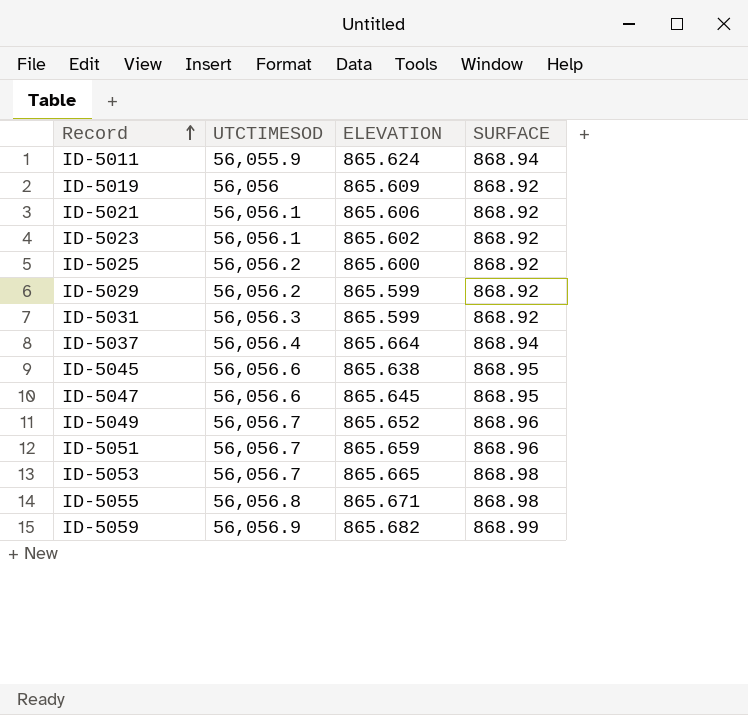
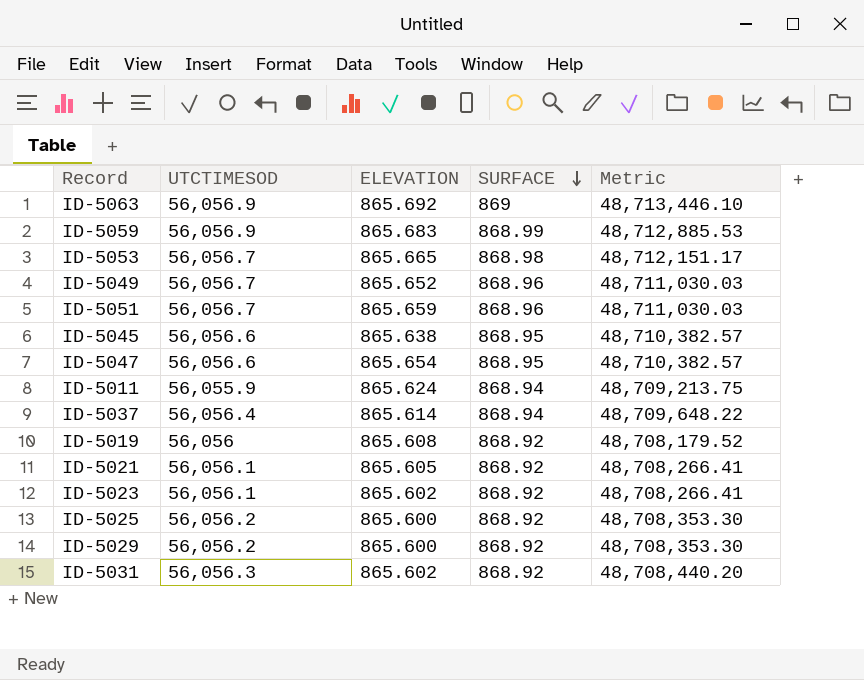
row order: Record ascending -> SURFACE descending
column Metric | formula: none -> [UTCTIMESOD] * [SURFACE]
row ID-5055: 56,056.8 | 865.671 | 868.98 -> none
row ID-5063: none -> 56,056.9 | 865.692 | 869 | 48,713,446.10
ID-5059 | ELEVATION: 865.682 -> 865.683
ID-5047 | ELEVATION: 865.645 -> 865.654
ID-5037 | ELEVATION: 865.664 -> 865.614
ID-5019 | ELEVATION: 865.609 -> 865.608
ID-5021 | ELEVATION: 865.606 -> 865.605
ID-5029 | ELEVATION: 865.599 -> 865.600
ID-5031 | ELEVATION: 865.599 -> 865.602

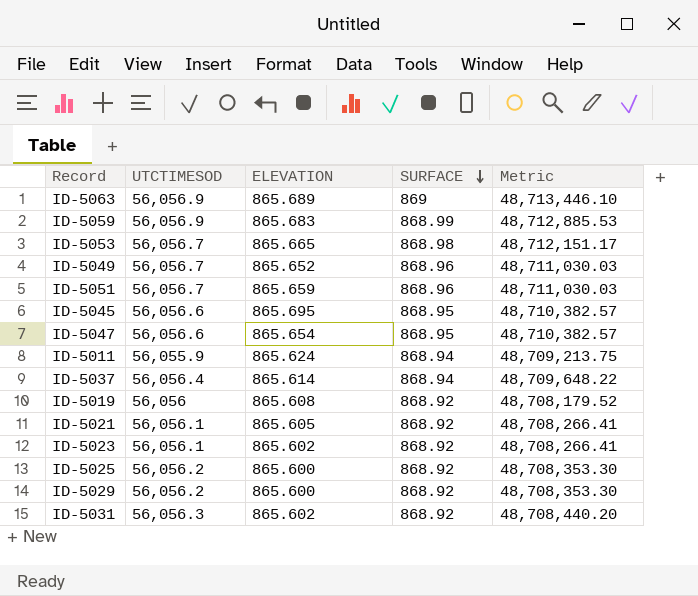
ID-5063 | ELEVATION: 865.692 -> 865.689
ID-5045 | ELEVATION: 865.638 -> 865.695

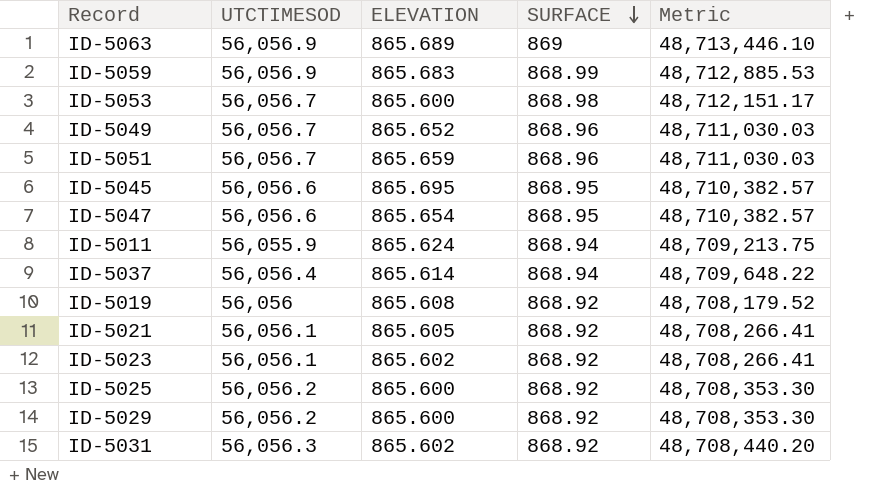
ID-5053 | ELEVATION: 865.665 -> 865.600

